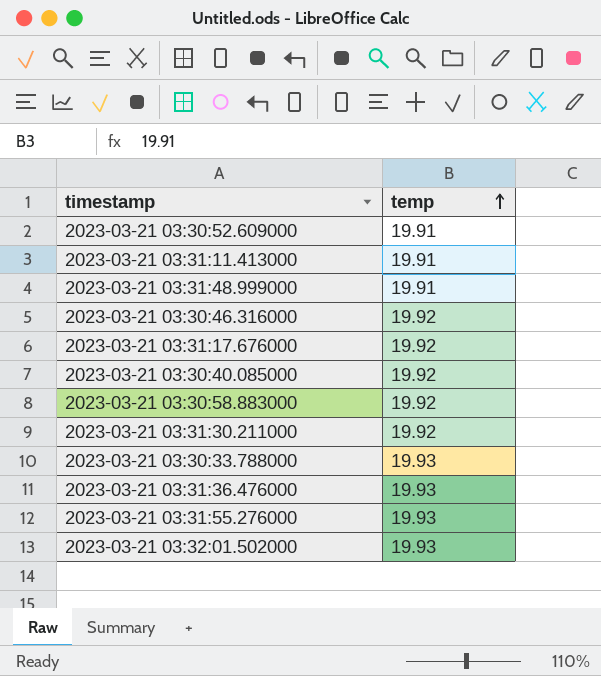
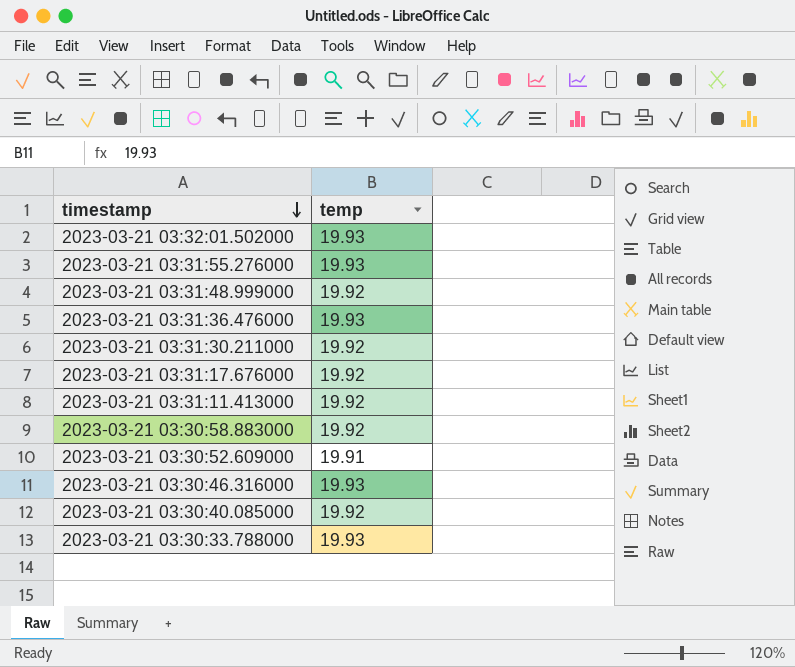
row order: temp ascending -> timestamp descending
2023-03-21 03:31:48.999000 | temp: 19.91 -> 19.92
2023-03-21 03:31:11.413000 | temp: 19.91 -> 19.92
2023-03-21 03:30:46.316000 | temp: 19.92 -> 19.93

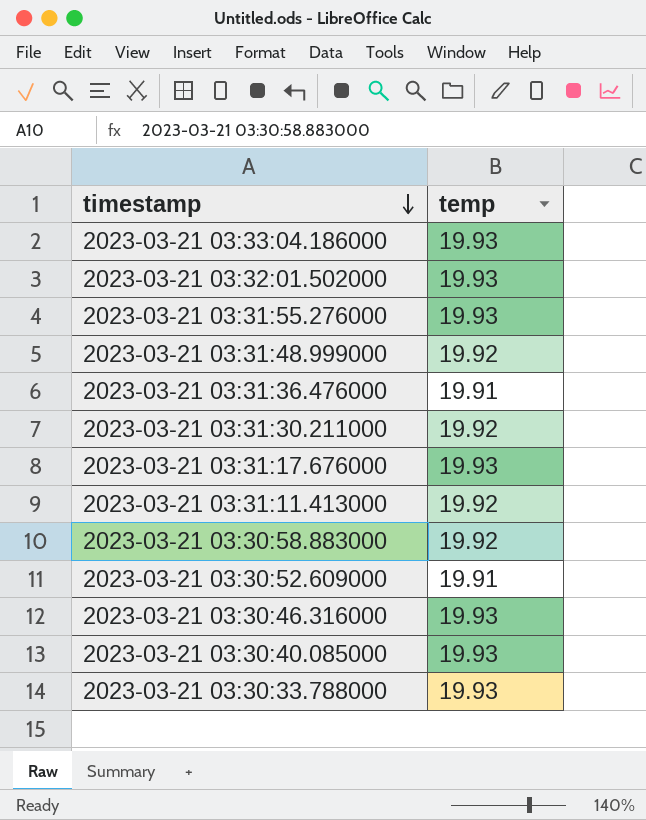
row 2023-03-21 03:33:04.186000: none -> 19.93
2023-03-21 03:31:36.476000 | temp: 19.93 -> 19.91
2023-03-21 03:31:17.676000 | temp: 19.92 -> 19.93
2023-03-21 03:30:40.085000 | temp: 19.92 -> 19.93

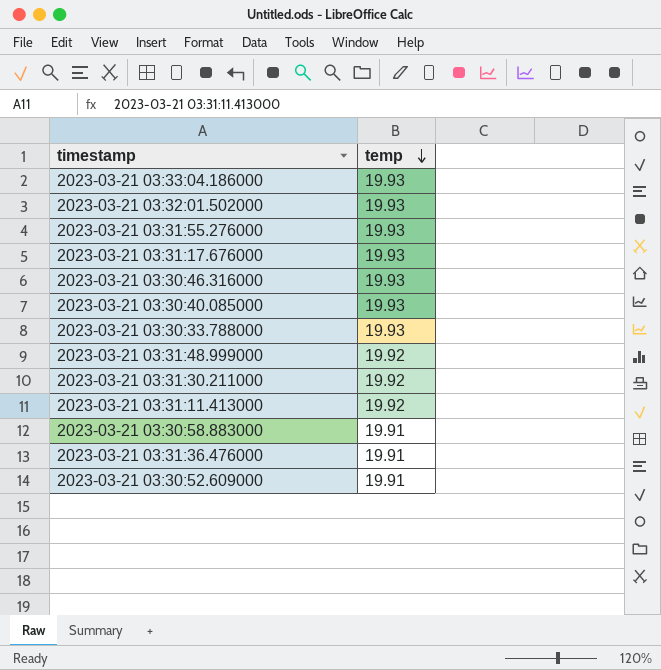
row order: timestamp descending -> temp descending
2023-03-21 03:30:58.883000 | temp: 19.92 -> 19.91

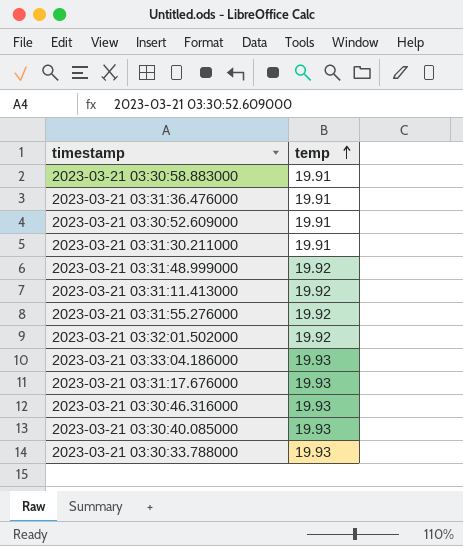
row order: temp descending -> temp ascending
2023-03-21 03:31:30.211000 | temp: 19.92 -> 19.91
2023-03-21 03:31:55.276000 | temp: 19.93 -> 19.92
2023-03-21 03:32:01.502000 | temp: 19.93 -> 19.92

